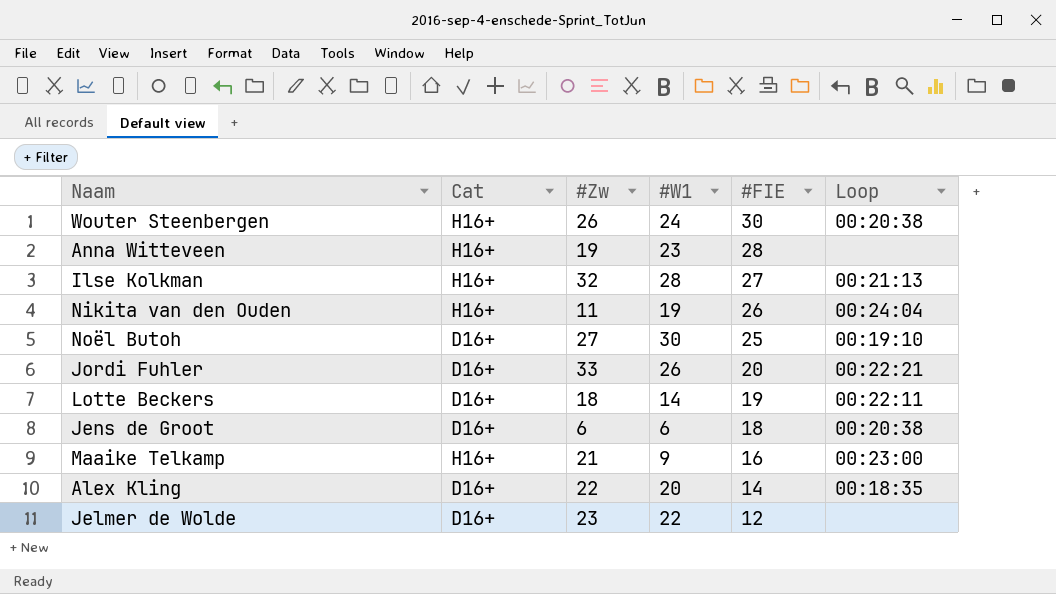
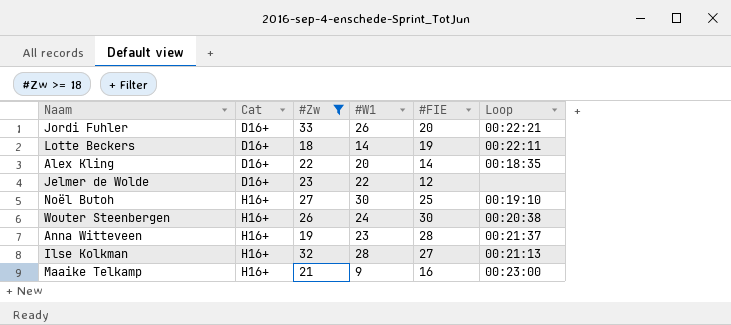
filter: none -> #Zw >= 18
row order: #FIE descending -> Cat ascending
Noël Butoh | Cat: D16+ -> H16+
Anna Witteveen | Loop: none -> 00:21:37

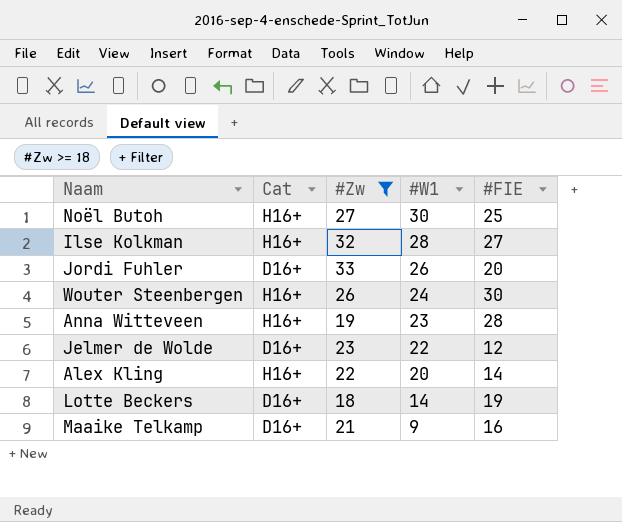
row order: Cat ascending -> #W1 descending
column Loop | position: 6 -> none
Alex Kling | Cat: D16+ -> H16+
Maaike Telkamp | Cat: H16+ -> D16+

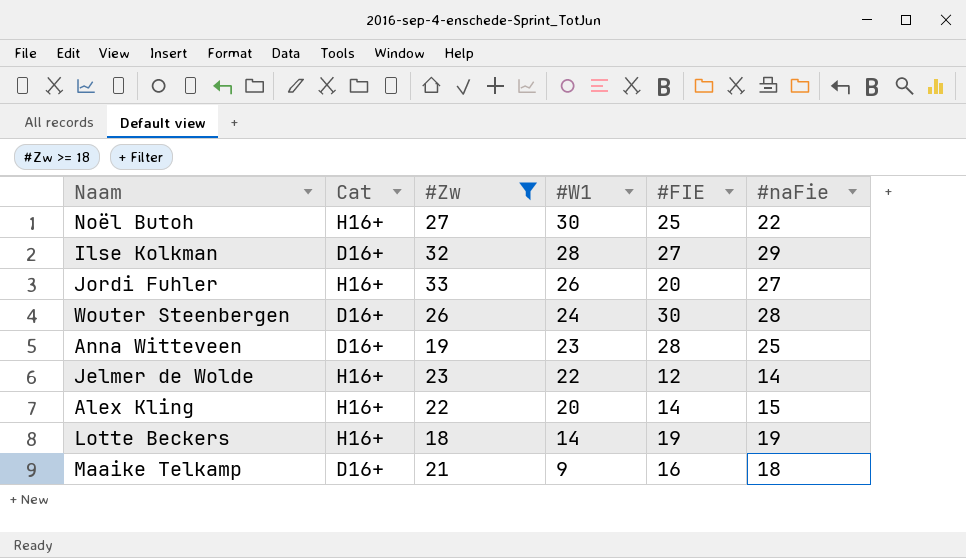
column #naFie | position: none -> 6
Ilse Kolkman | Cat: H16+ -> D16+
Jordi Fuhler | Cat: D16+ -> H16+
Wouter Steenbergen | Cat: H16+ -> D16+
Anna Witteveen | Cat: H16+ -> D16+
Jelmer de Wolde | Cat: D16+ -> H16+
Lotte Beckers | Cat: D16+ -> H16+

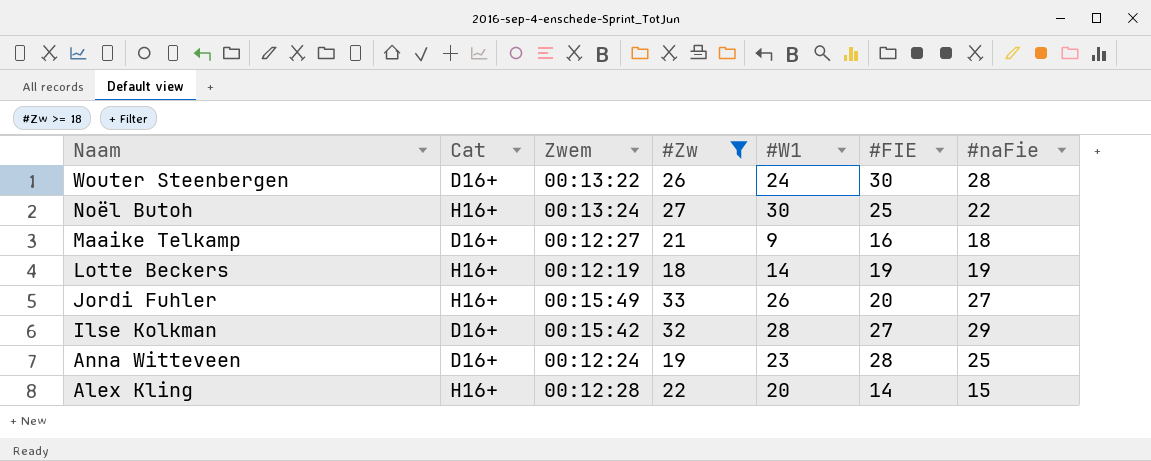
row order: #W1 descending -> Naam descending
column Zwem | position: none -> 3
row Jelmer de Wolde: H16+ | 23 | 22 | 12 | 14 -> none

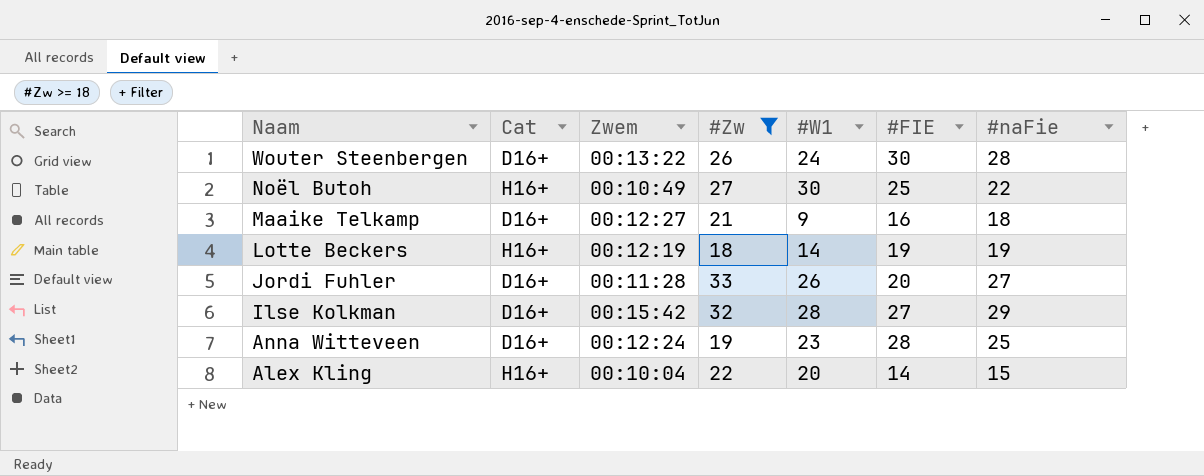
Noël Butoh | Zwem: 00:13:24 -> 00:10:49
Jordi Fuhler | Cat: H16+ -> D16+
Jordi Fuhler | Zwem: 00:15:49 -> 00:11:28
Alex Kling | Zwem: 00:12:28 -> 00:10:04

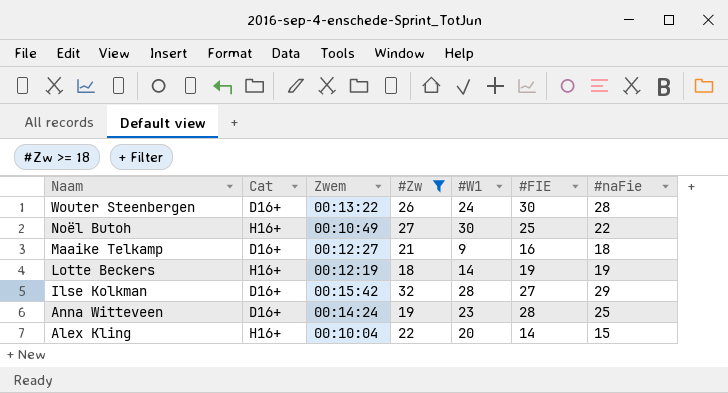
row Jordi Fuhler: D16+ | 00:11:28 | 33 | 26 | 20 | 27 -> none
Anna Witteveen | Zwem: 00:12:24 -> 00:14:24

